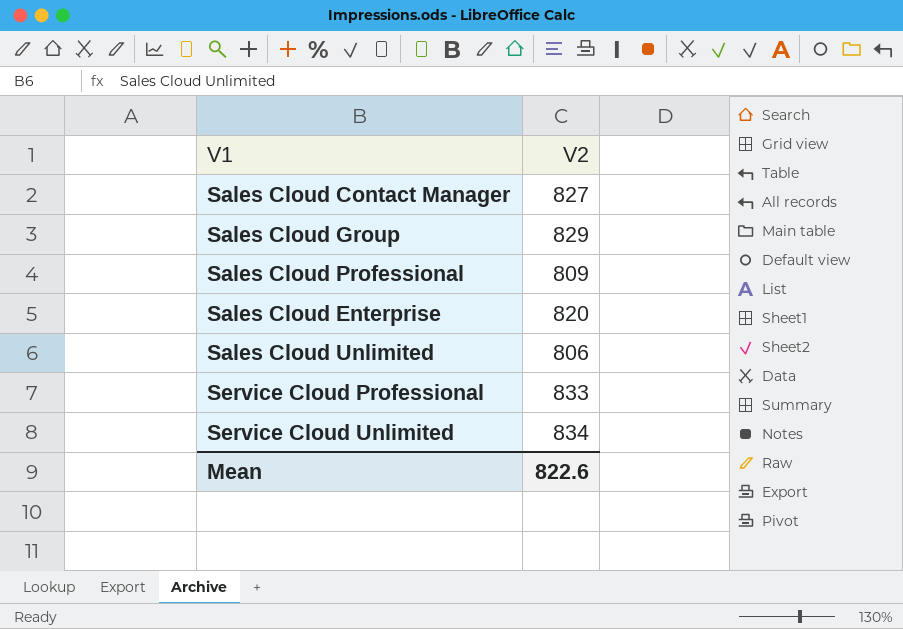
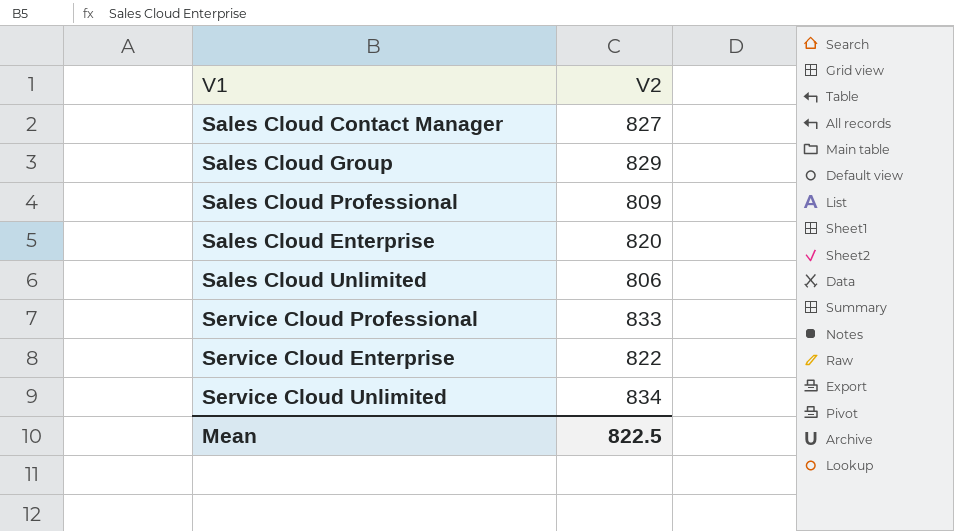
row Service Cloud Enterprise: none -> 822
Mean | V2: 822.6 -> 822.5

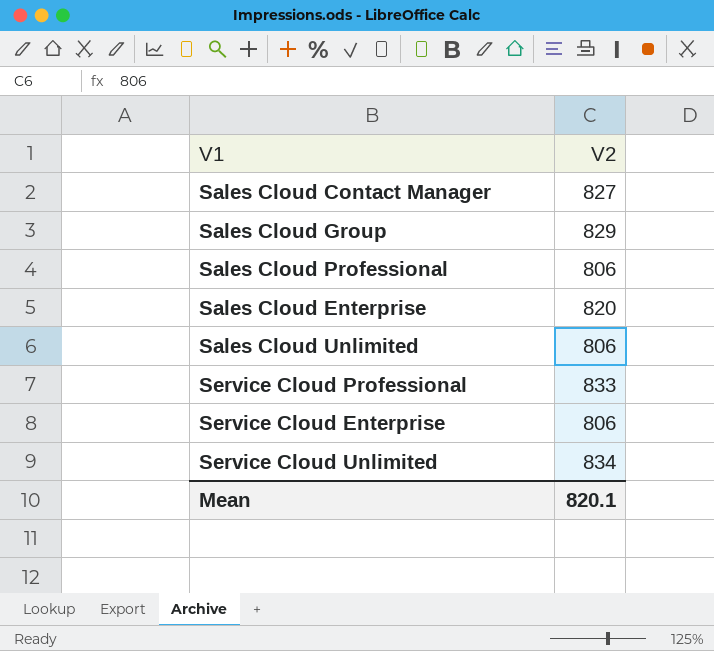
Sales Cloud Professional | V2: 809 -> 806
Service Cloud Enterprise | V2: 822 -> 806
Mean | V2: 822.5 -> 820.1

